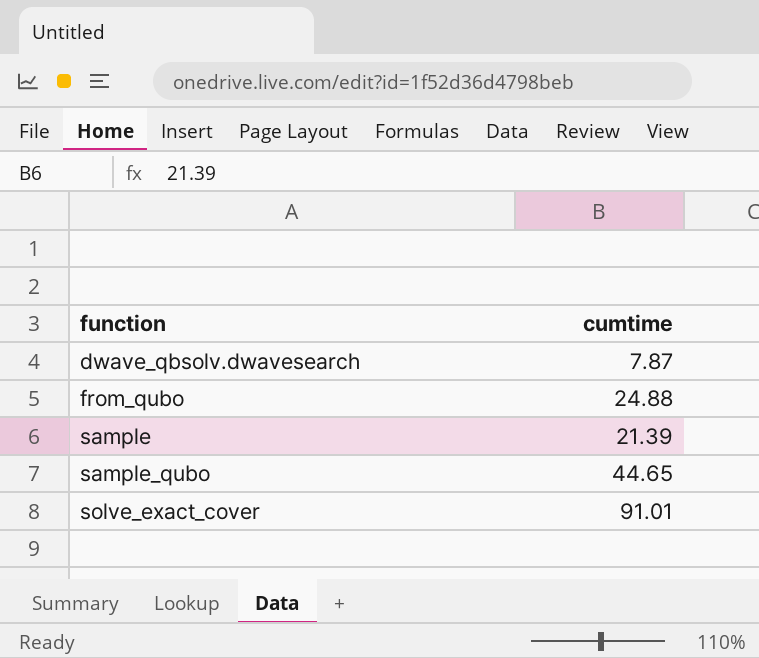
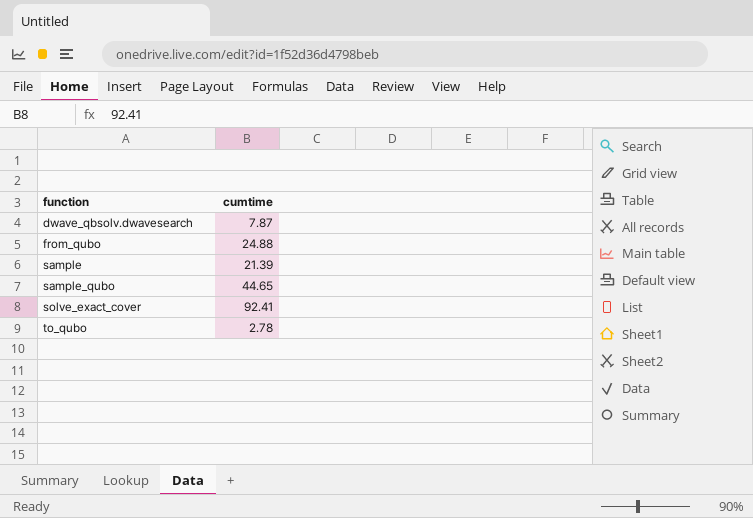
solve_exact_cover | cumtime: 91.01 -> 92.41
row to_qubo: none -> 2.78

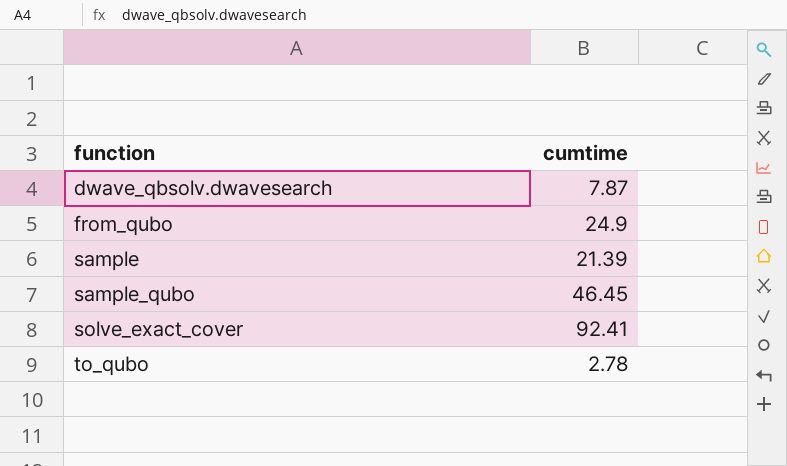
from_qubo | cumtime: 24.88 -> 24.9
sample_qubo | cumtime: 44.65 -> 46.45

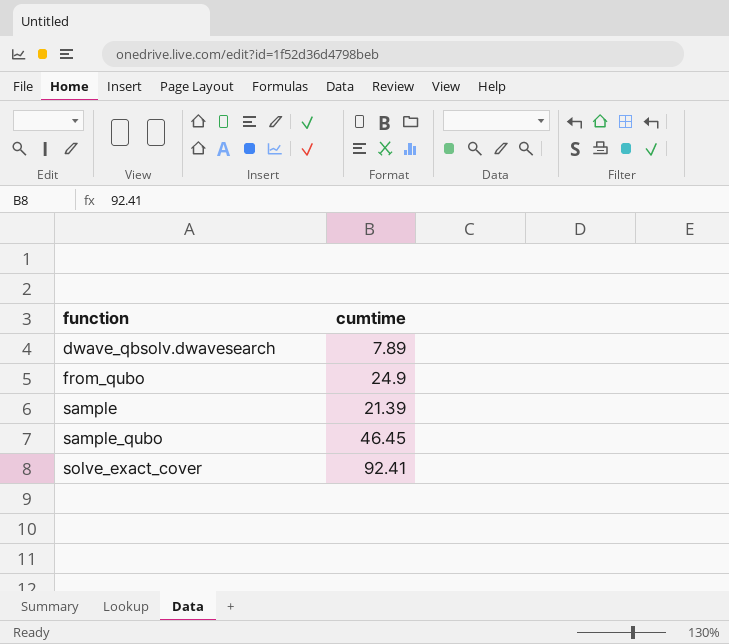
row to_qubo: 2.78 -> none
dwave_qbsolv.dwavesearch | cumtime: 7.87 -> 7.89

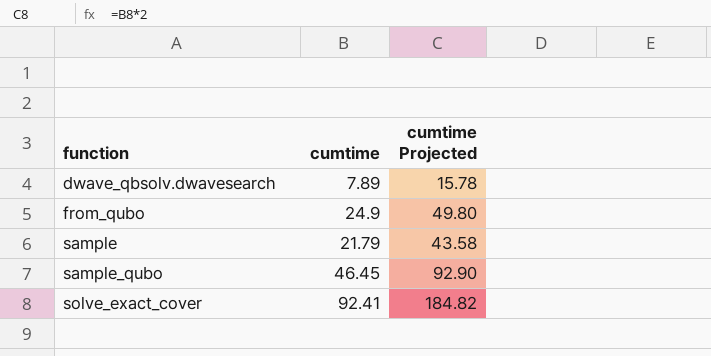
column cumtime Projected | formula: none -> [cumtime] * 2
sample | cumtime: 21.39 -> 21.79

